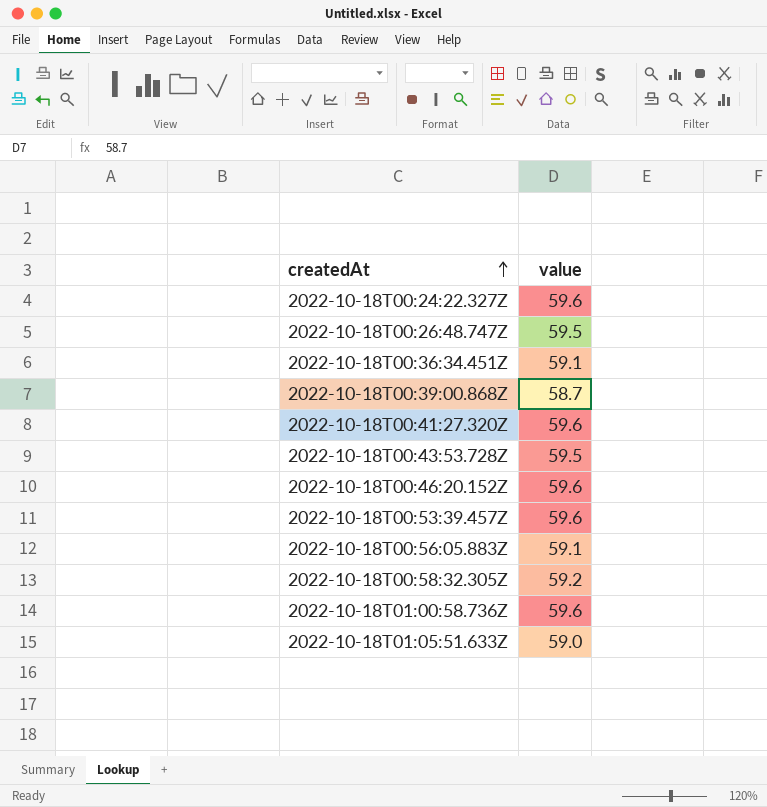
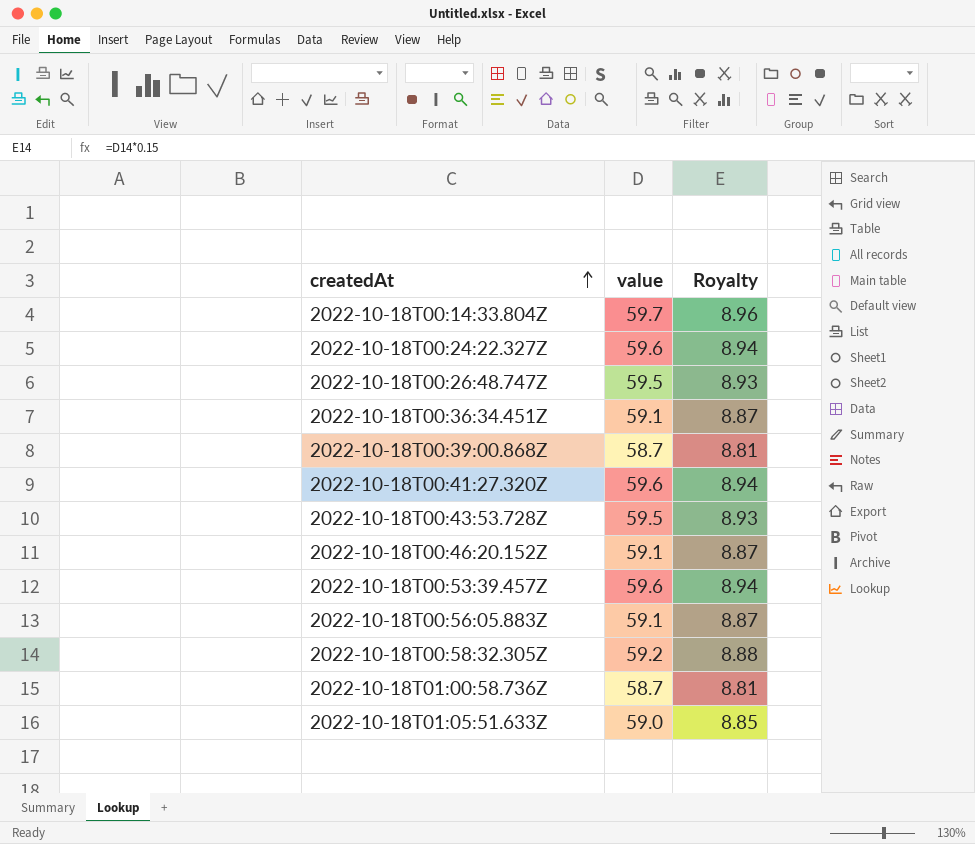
column Royalty | formula: none -> [value] * 0.15
row 2022-10-18T00:14:33.804Z: none -> 59.7 | 8.96
2022-10-18T00:46:20.152Z | value: 59.6 -> 59.1
2022-10-18T01:00:58.736Z | value: 59.6 -> 58.7

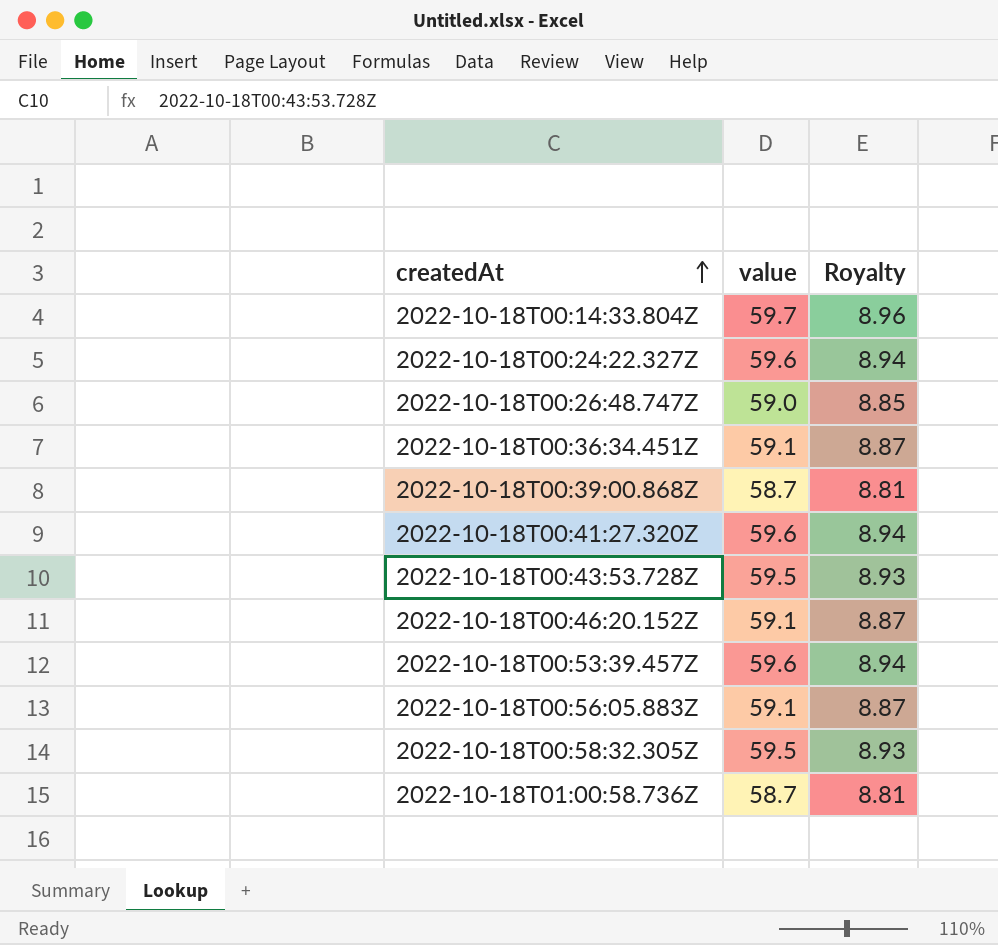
row 2022-10-18T01:05:51.633Z: 59.0 | 8.85 -> none
2022-10-18T00:26:48.747Z | value: 59.5 -> 59.0
2022-10-18T00:26:48.747Z | Royalty: 8.93 -> 8.85
2022-10-18T00:58:32.305Z | value: 59.2 -> 59.5
2022-10-18T00:58:32.305Z | Royalty: 8.88 -> 8.93

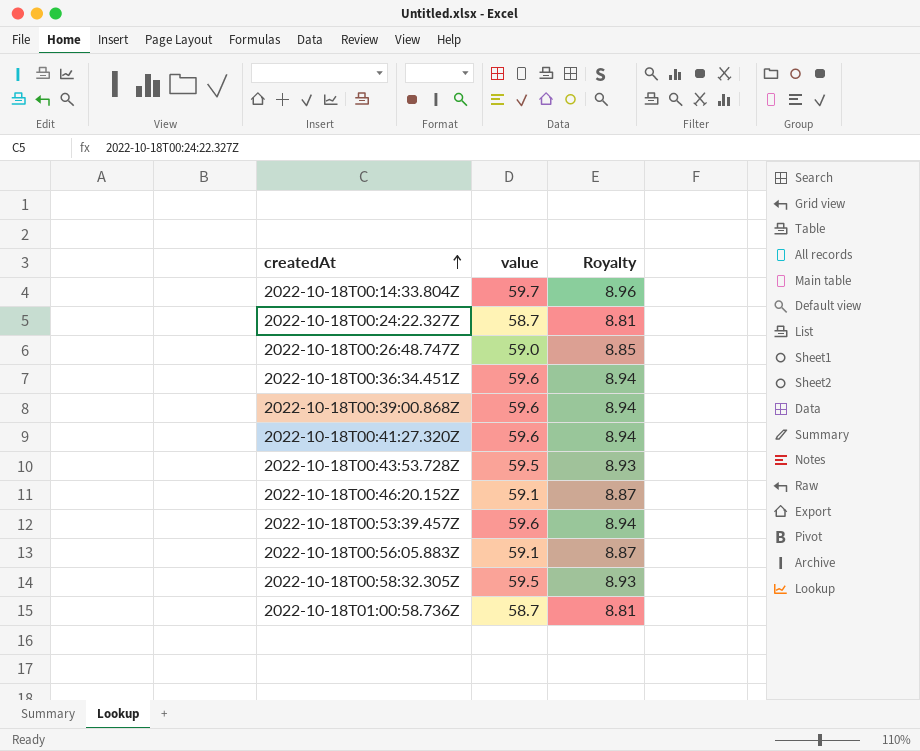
2022-10-18T00:24:22.327Z | value: 59.6 -> 58.7
2022-10-18T00:24:22.327Z | Royalty: 8.94 -> 8.81
2022-10-18T00:36:34.451Z | value: 59.1 -> 59.6
2022-10-18T00:36:34.451Z | Royalty: 8.87 -> 8.94
2022-10-18T00:39:00.868Z | value: 58.7 -> 59.6
2022-10-18T00:39:00.868Z | Royalty: 8.81 -> 8.94

